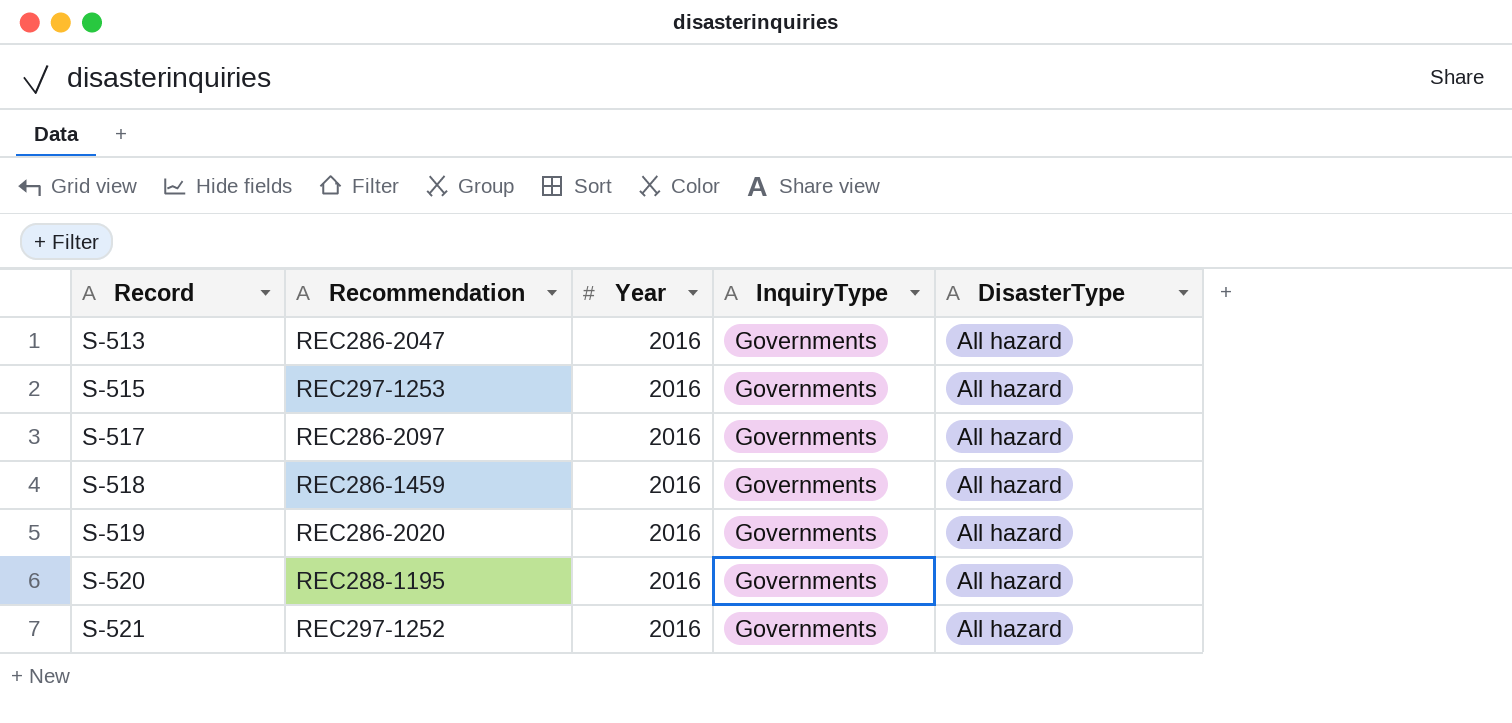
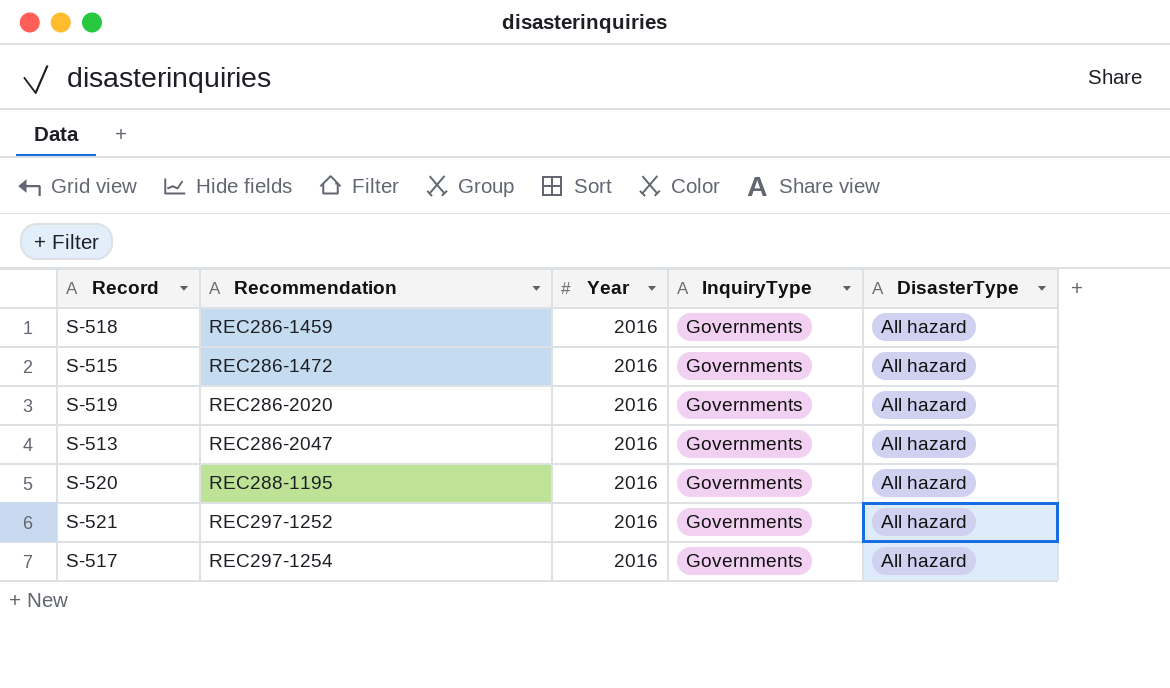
row order: Record ascending -> Recommendation ascending
S-515 | Recommendation: REC297-1253 -> REC286-1472
S-517 | Recommendation: REC286-2097 -> REC297-1254

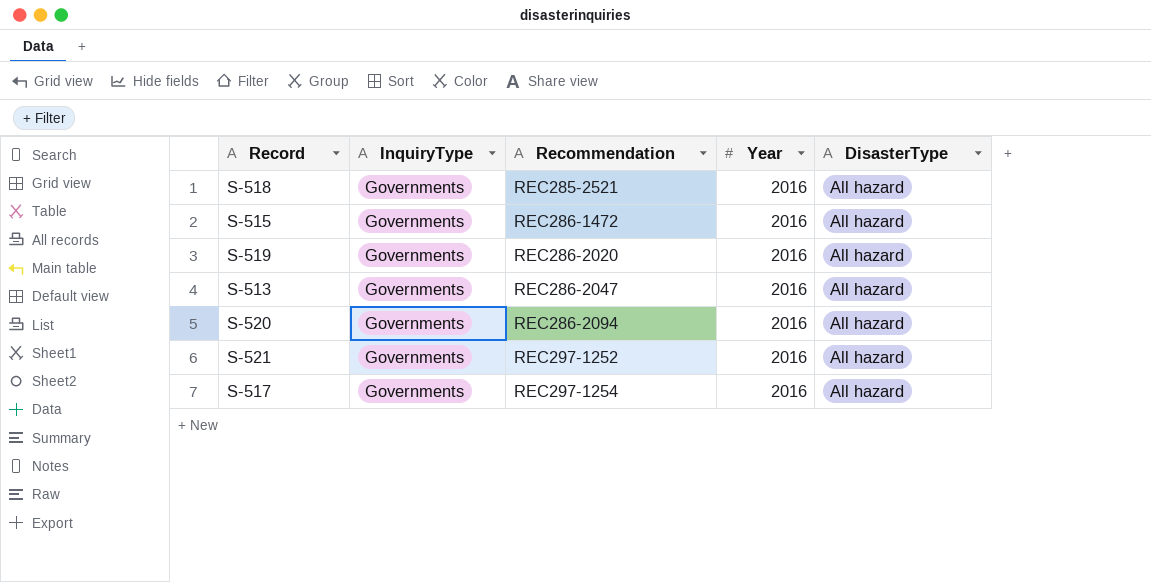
column InquiryType | position: 4 -> 2
S-518 | Recommendation: REC286-1459 -> REC285-2521
S-520 | Recommendation: REC288-1195 -> REC286-2094

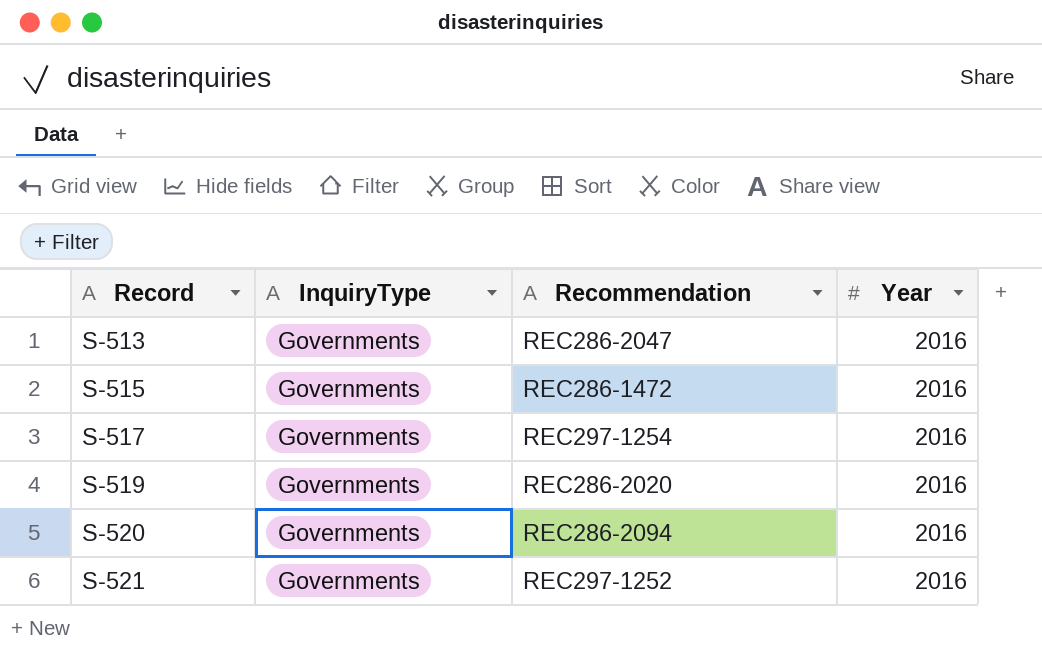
row order: Recommendation ascending -> Record ascending
column DisasterType | position: 5 -> none
row S-518: Governments | REC285-2521 | 2016 | All hazard -> none

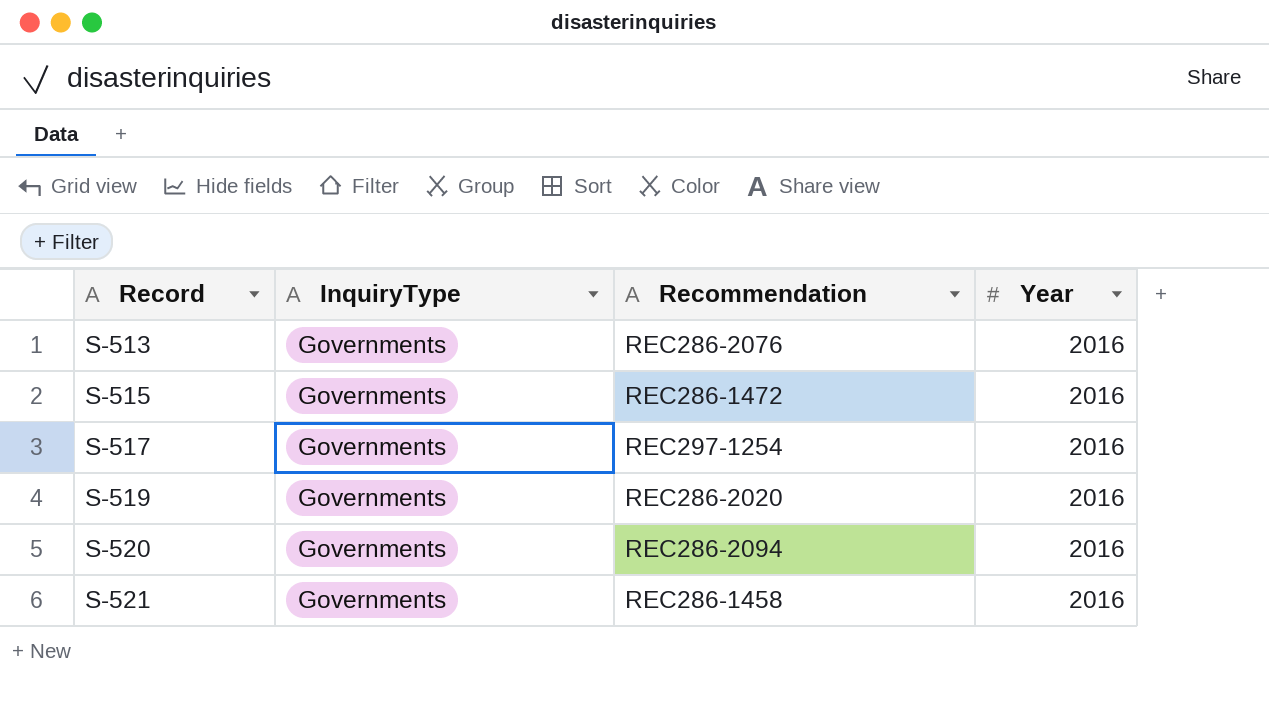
S-513 | Recommendation: REC286-2047 -> REC286-2076
S-521 | Recommendation: REC297-1252 -> REC286-1458

